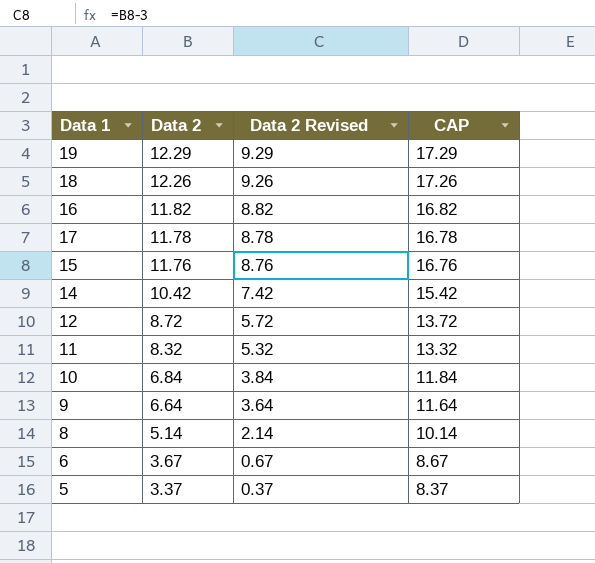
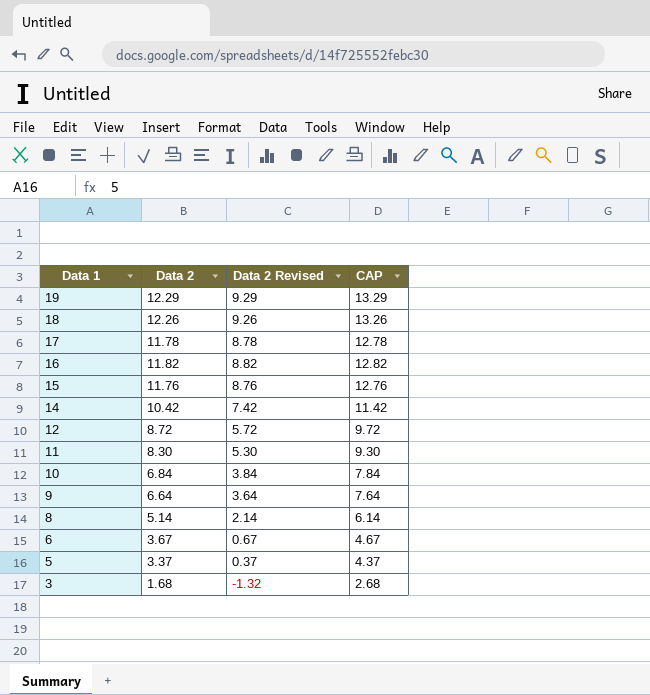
row order: Data 2 descending -> Data 1 descending
column CAP | formula: [Data 2] + 5 -> [Data 2] + 1
11 | Data 2: 8.32 -> 8.30
11 | Data 2 Revised: 5.32 -> 5.30
row 3: none -> 1.68 | -1.32 | 2.68

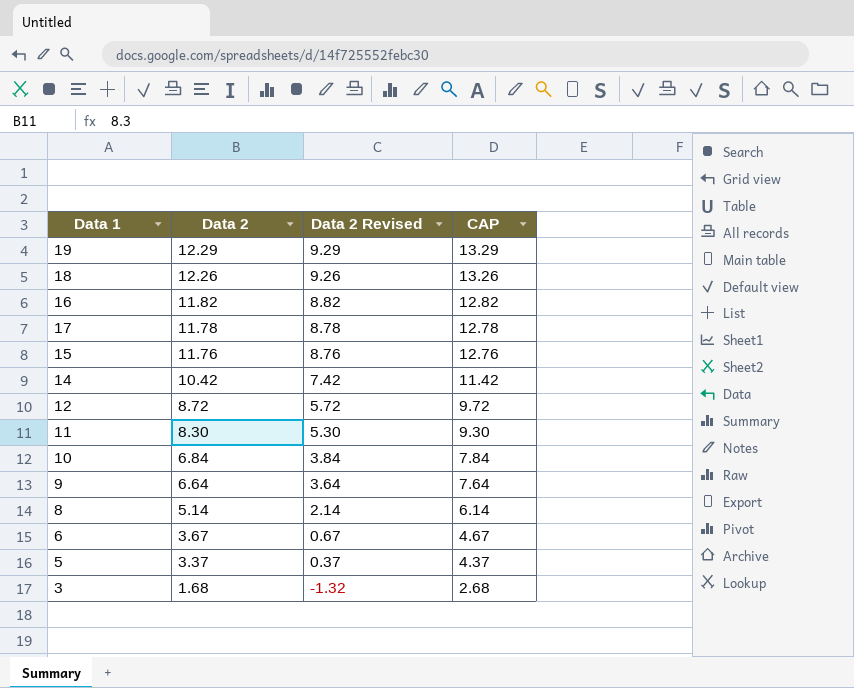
row order: Data 1 descending -> Data 2 descending

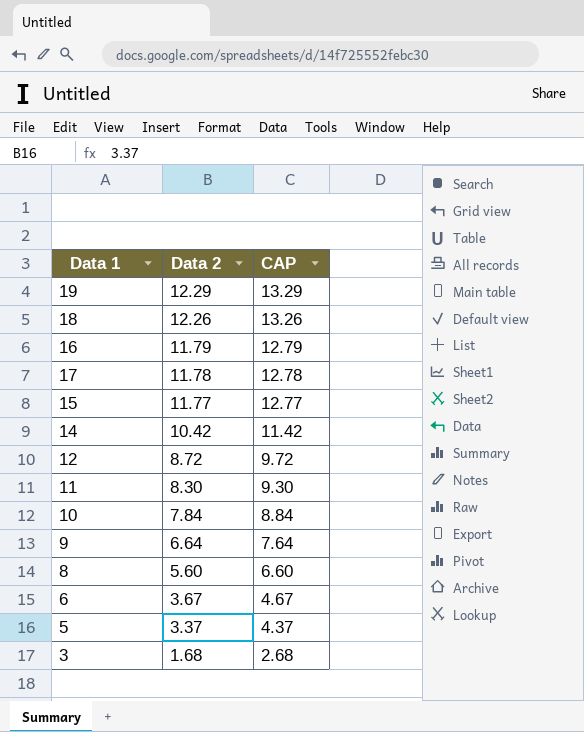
column Data 2 Revised | formula: [Data 2] - 3 -> none
16 | Data 2: 11.82 -> 11.79
16 | CAP: 12.82 -> 12.79
15 | Data 2: 11.76 -> 11.77
15 | CAP: 12.76 -> 12.77
10 | Data 2: 6.84 -> 7.84
10 | CAP: 7.84 -> 8.84
8 | Data 2: 5.14 -> 5.60
8 | CAP: 6.14 -> 6.60

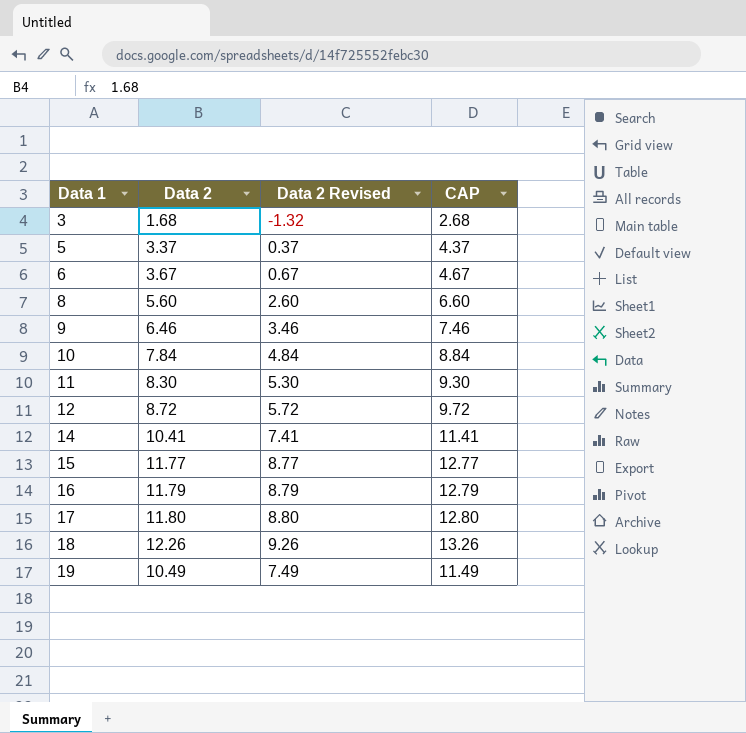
row order: Data 2 descending -> Data 1 ascending
column Data 2 Revised | formula: none -> [Data 2] - 3
9 | Data 2: 6.64 -> 6.46
9 | CAP: 7.64 -> 7.46
14 | Data 2: 10.42 -> 10.41
14 | CAP: 11.42 -> 11.41
17 | Data 2: 11.78 -> 11.80
17 | CAP: 12.78 -> 12.80
19 | Data 2: 12.29 -> 10.49
19 | CAP: 13.29 -> 11.49

